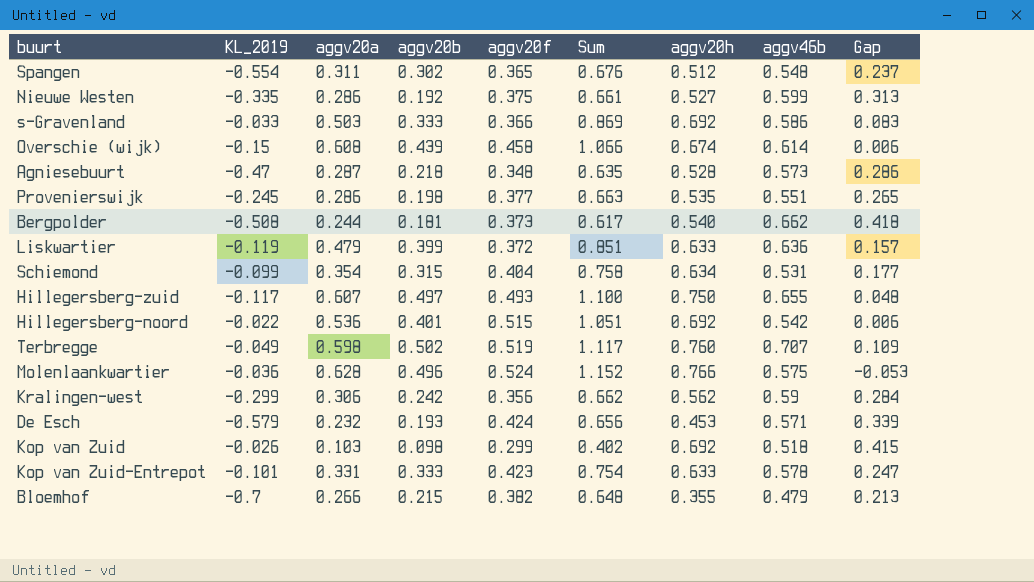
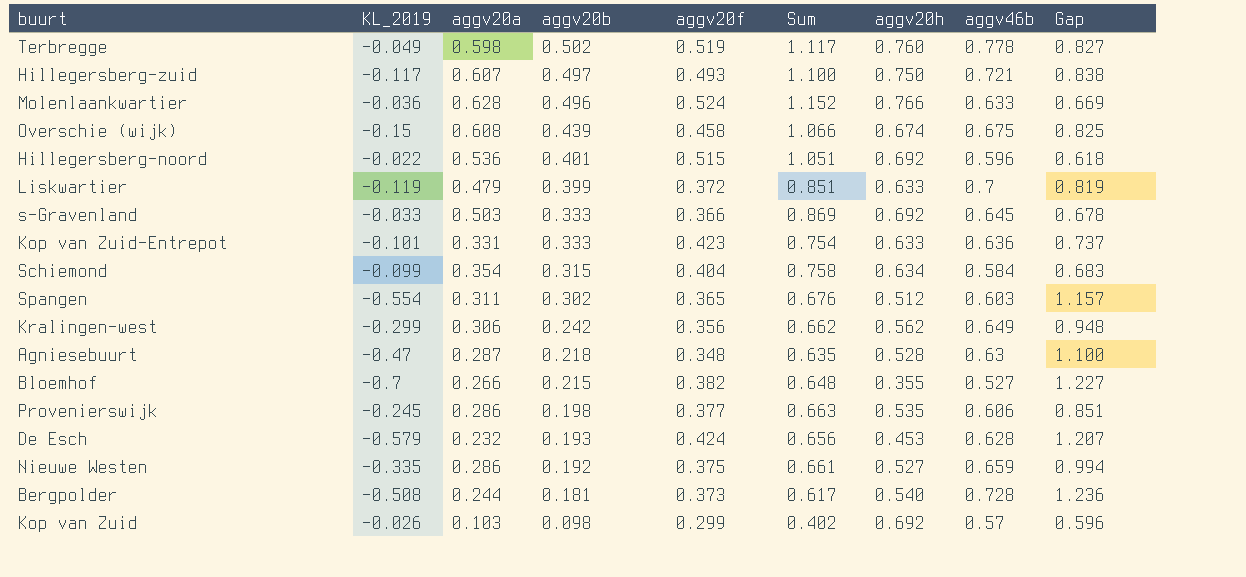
row order: none -> aggv20b descending
column Gap | formula: [aggv46b] - [aggv20a] -> [aggv46b] - [KL_2019]
Terbregge | aggv46b: 0.707 -> 0.778
Hillegersberg-zuid | aggv46b: 0.655 -> 0.721
Molenlaankwartier | aggv46b: 0.575 -> 0.633
Overschie (wijk) | aggv46b: 0.614 -> 0.675
Hillegersberg-noord | aggv46b: 0.542 -> 0.596
Liskwartier | aggv46b: 0.636 -> 0.7
s-Gravenland | aggv46b: 0.586 -> 0.645
Kop van Zuid-Entrepot | aggv46b: 0.578 -> 0.636
Schiemond | aggv46b: 0.531 -> 0.584
Spangen | aggv46b: 0.548 -> 0.603
Kralingen-west | aggv46b: 0.59 -> 0.649
Agniesebuurt | aggv46b: 0.573 -> 0.63
Bloemhof | aggv46b: 0.479 -> 0.527
Provenierswijk | aggv46b: 0.551 -> 0.606
De Esch | aggv46b: 0.571 -> 0.628
Nieuwe Westen | aggv46b: 0.599 -> 0.659
Bergpolder | aggv46b: 0.662 -> 0.728
Kop van Zuid | aggv46b: 0.518 -> 0.57

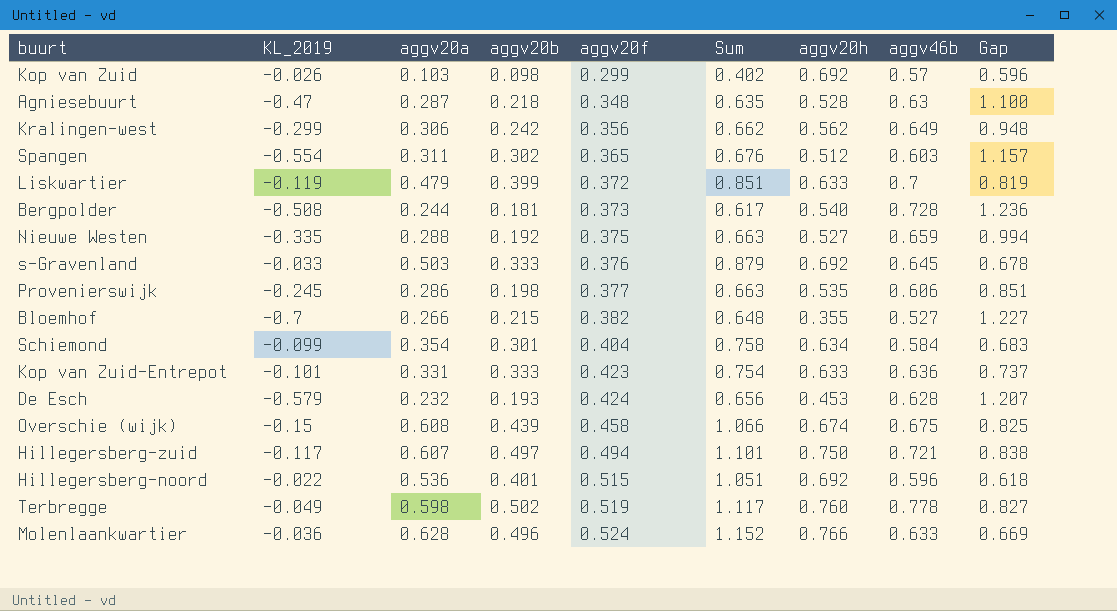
row order: aggv20b descending -> aggv20f ascending
Nieuwe Westen | aggv20a: 0.286 -> 0.288
Nieuwe Westen | Sum: 0.661 -> 0.663
s-Gravenland | aggv20f: 0.366 -> 0.376
s-Gravenland | Sum: 0.869 -> 0.879
Schiemond | aggv20b: 0.315 -> 0.301
Hillegersberg-zuid | aggv20f: 0.493 -> 0.494
Hillegersberg-zuid | Sum: 1.100 -> 1.101

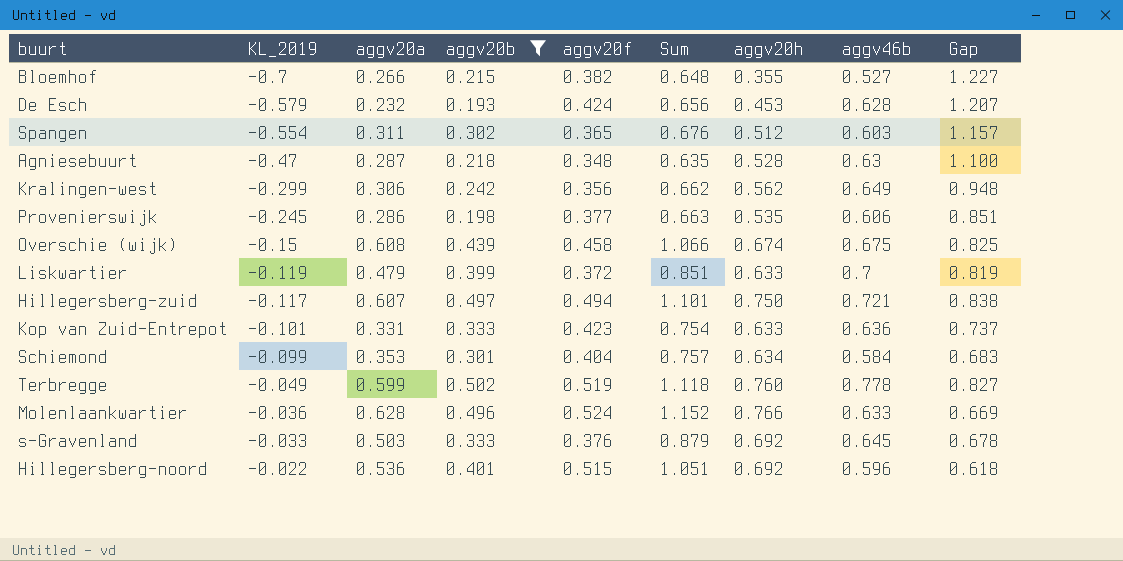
filter: none -> aggv20b >= 0.193
row order: aggv20f ascending -> KL_2019 ascending
Schiemond | aggv20a: 0.354 -> 0.353
Schiemond | Sum: 0.758 -> 0.757
Terbregge | aggv20a: 0.598 -> 0.599
Terbregge | Sum: 1.117 -> 1.118

